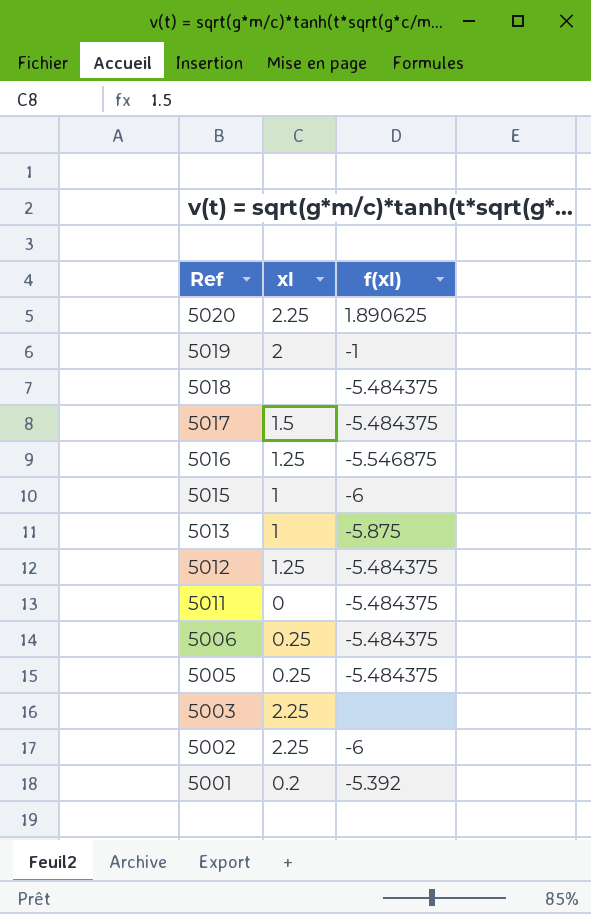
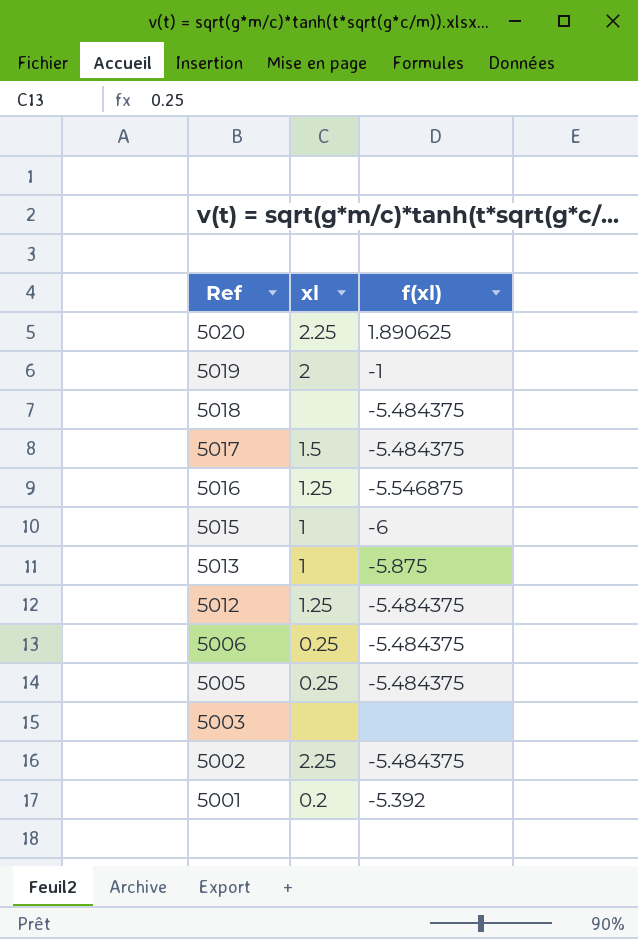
row 5011: 0 | -5.484375 -> none
5003 | xl: 2.25 -> none
5002 | f(xl): -6 -> -5.484375

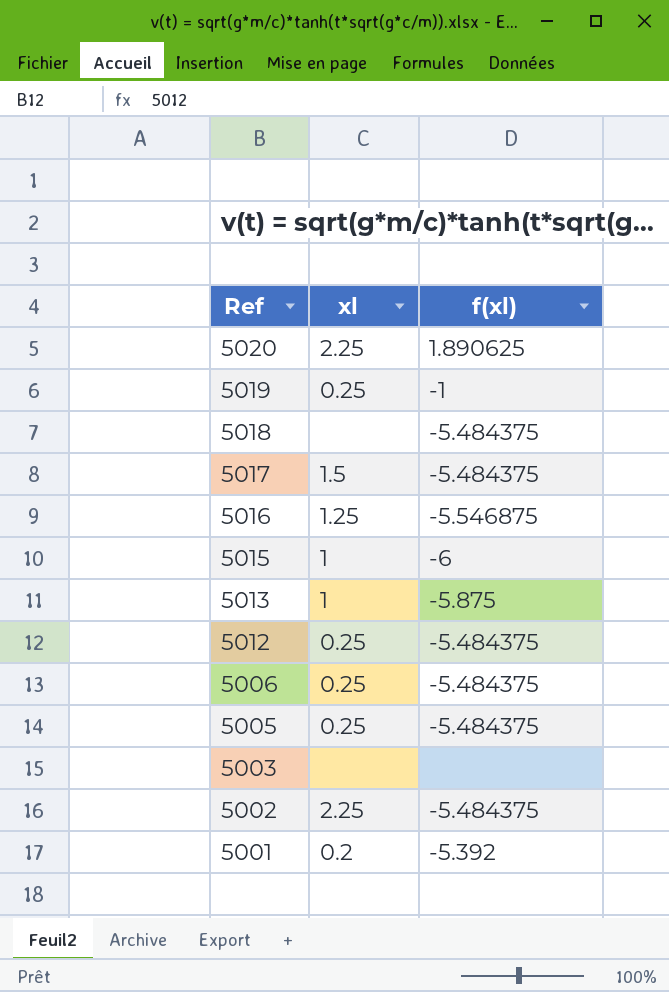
5019 | xl: 2 -> 0.25
5012 | xl: 1.25 -> 0.25

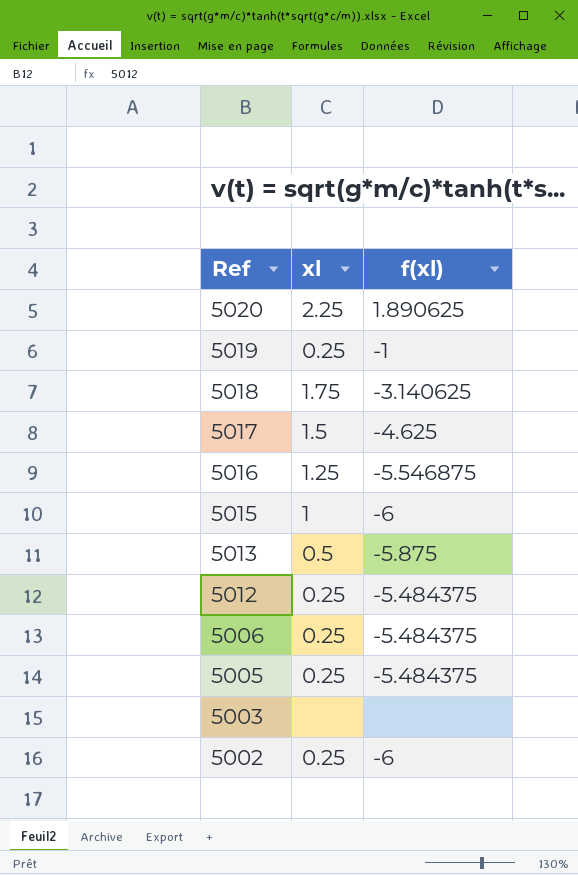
row 5001: 0.2 | -5.392 -> none
5018 | xl: none -> 1.75
5018 | f(xl): -5.484375 -> -3.140625
5017 | f(xl): -5.484375 -> -4.625
5013 | xl: 1 -> 0.5
5002 | xl: 2.25 -> 0.25
5002 | f(xl): -5.484375 -> -6

